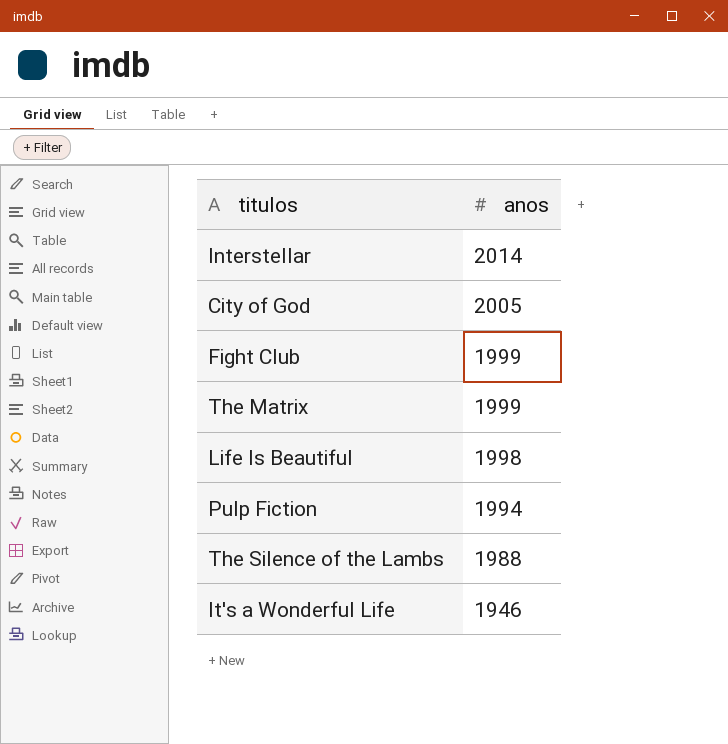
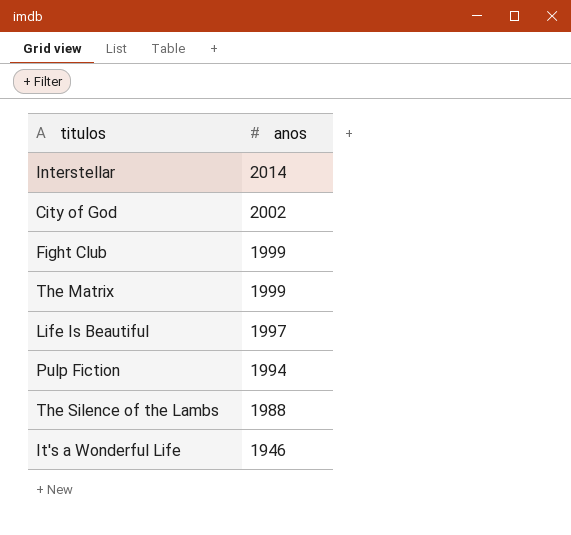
City of God | anos: 2005 -> 2002
Life Is Beautiful | anos: 1998 -> 1997

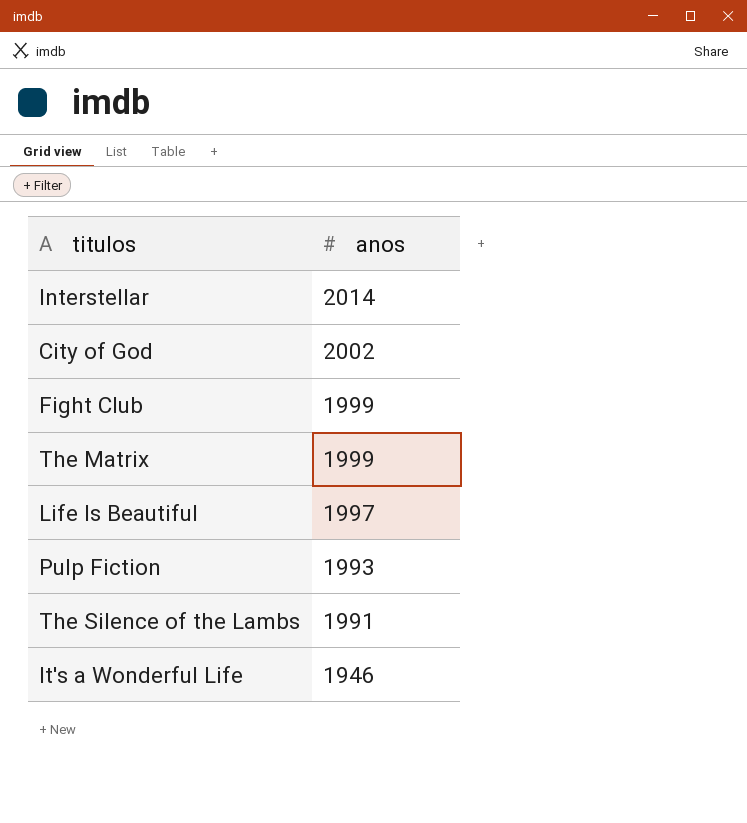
Pulp Fiction | anos: 1994 -> 1993
The Silence of the Lambs | anos: 1988 -> 1991

